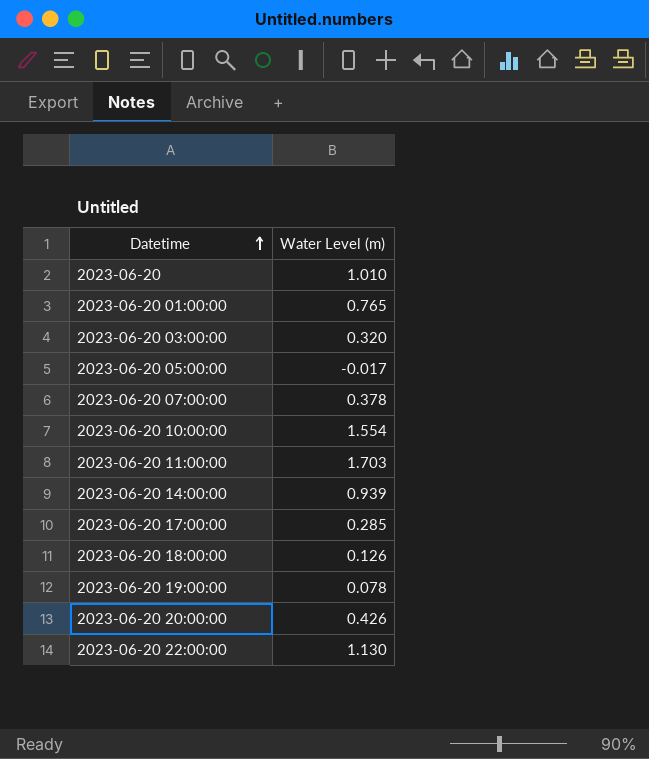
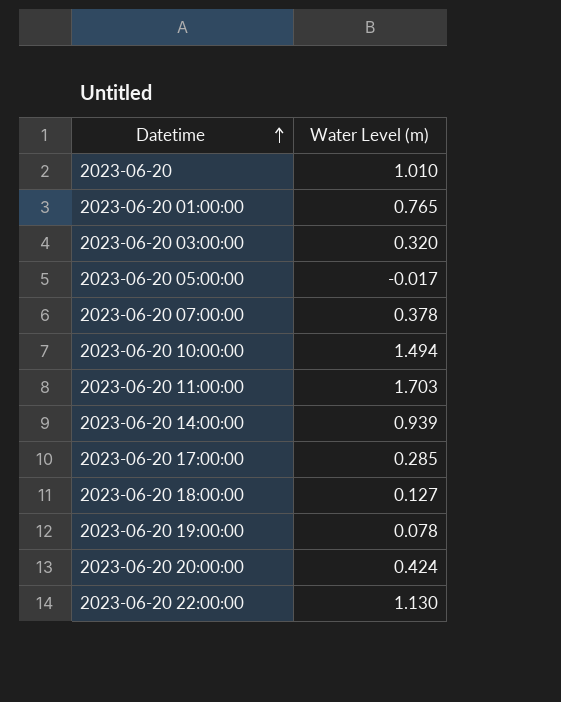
2023-06-20 10:00:00 | Water Level (m): 1.554 -> 1.494
2023-06-20 18:00:00 | Water Level (m): 0.126 -> 0.127
2023-06-20 20:00:00 | Water Level (m): 0.426 -> 0.424

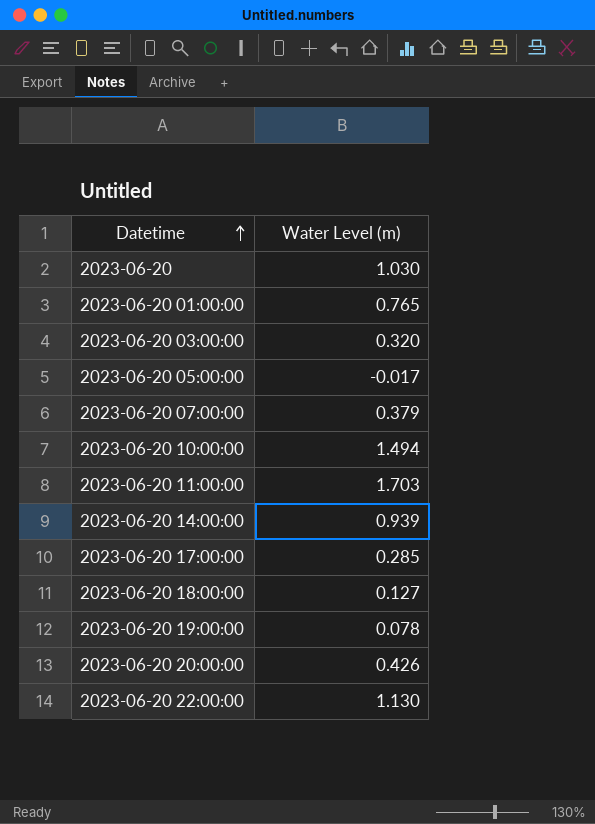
2023-06-20 | Water Level (m): 1.010 -> 1.030
2023-06-20 07:00:00 | Water Level (m): 0.378 -> 0.379
2023-06-20 20:00:00 | Water Level (m): 0.424 -> 0.426

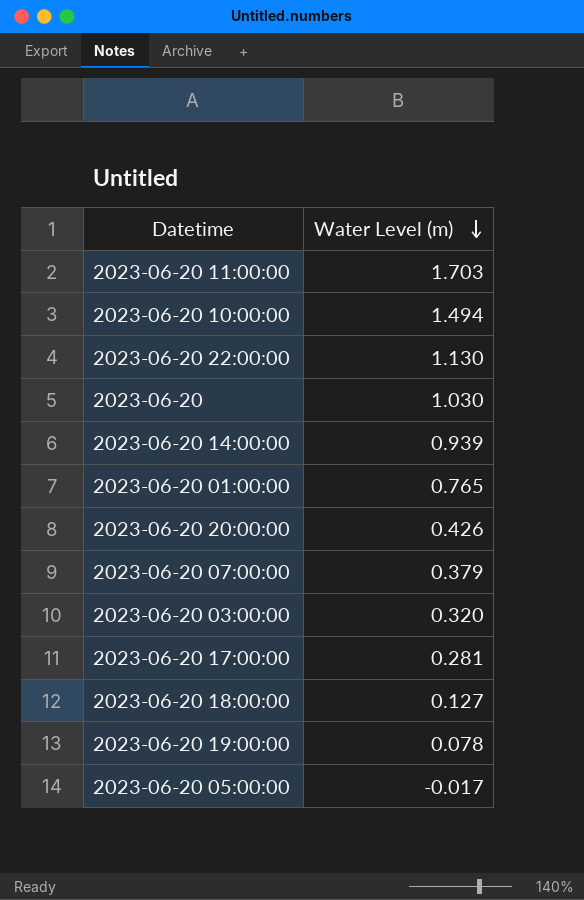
row order: Datetime ascending -> Water Level (m) descending
2023-06-20 17:00:00 | Water Level (m): 0.285 -> 0.281

